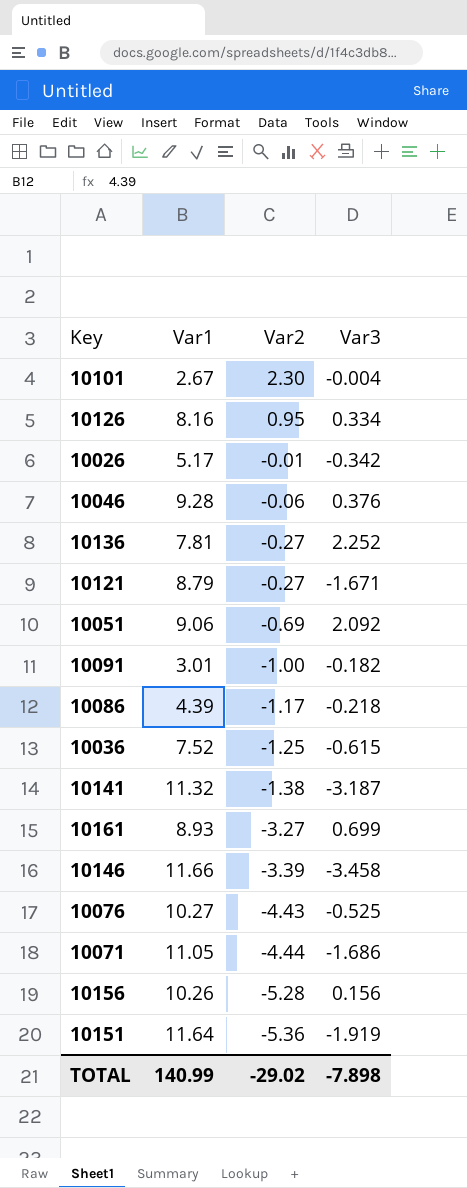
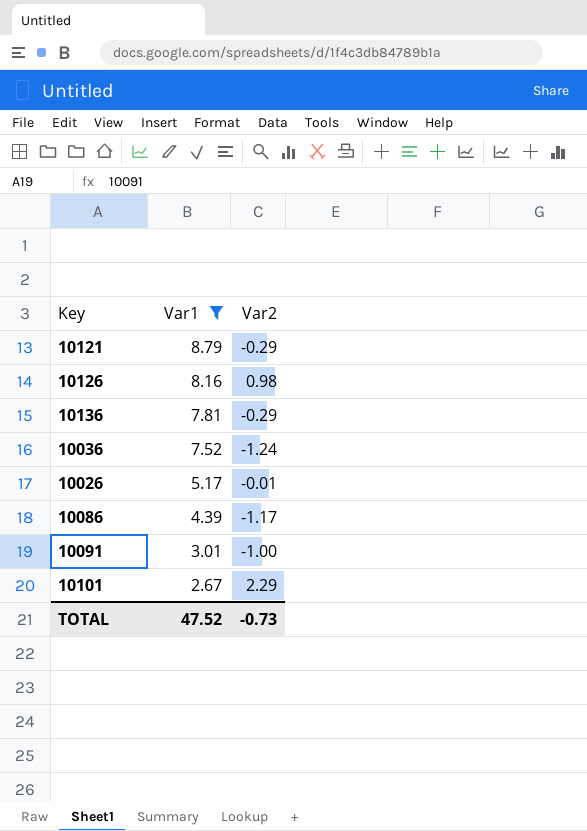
filter: none -> Var1 <= 8.79
row order: Var2 descending -> Var1 descending
column Var3 | position: 4 -> none
10121 | Var2: -0.27 -> -0.29
10126 | Var2: 0.95 -> 0.98
10136 | Var2: -0.27 -> -0.29
10036 | Var2: -1.25 -> -1.24
10101 | Var2: 2.30 -> 2.29
TOTAL | Var1: 140.99 -> 47.52
TOTAL | Var2: -29.02 -> -0.73

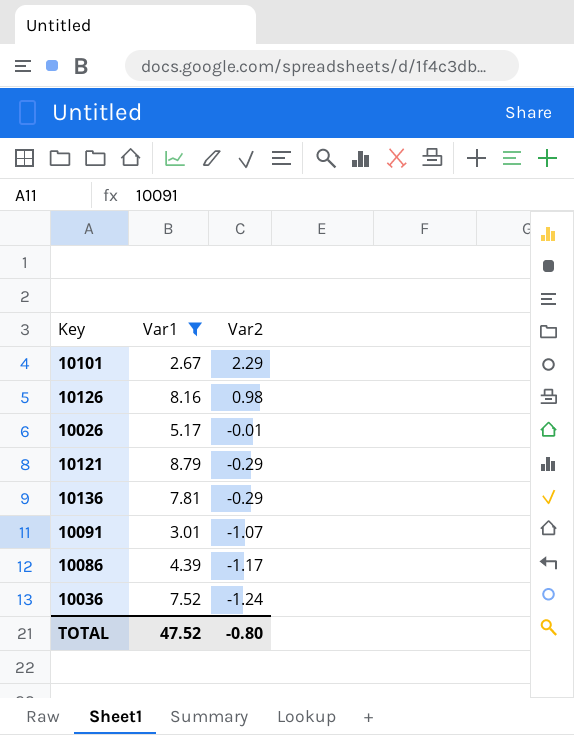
row order: Var1 descending -> Var2 descending
10091 | Var2: -1.00 -> -1.07
TOTAL | Var2: -0.73 -> -0.80

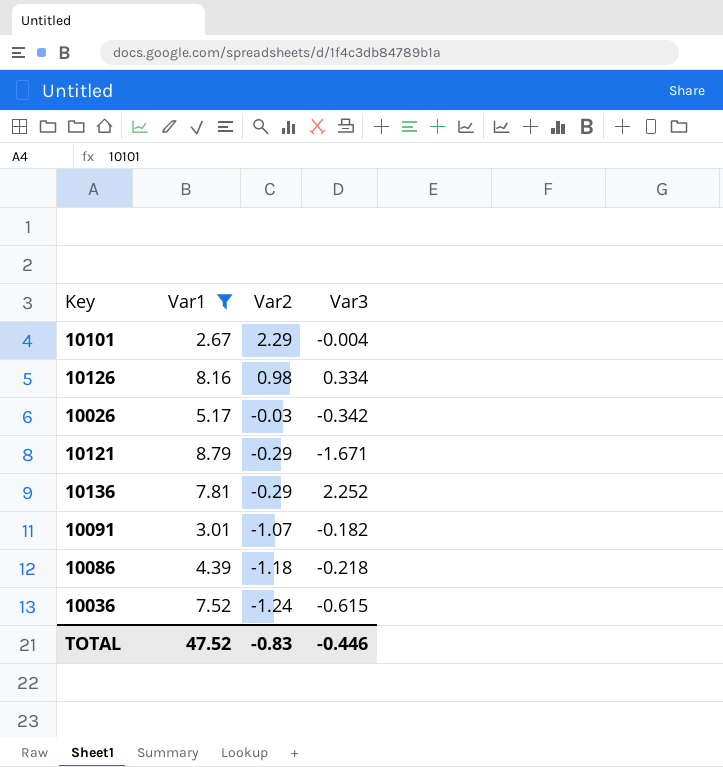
column Var3 | position: none -> 4
10026 | Var2: -0.01 -> -0.03
10086 | Var2: -1.17 -> -1.18
TOTAL | Var2: -0.80 -> -0.83

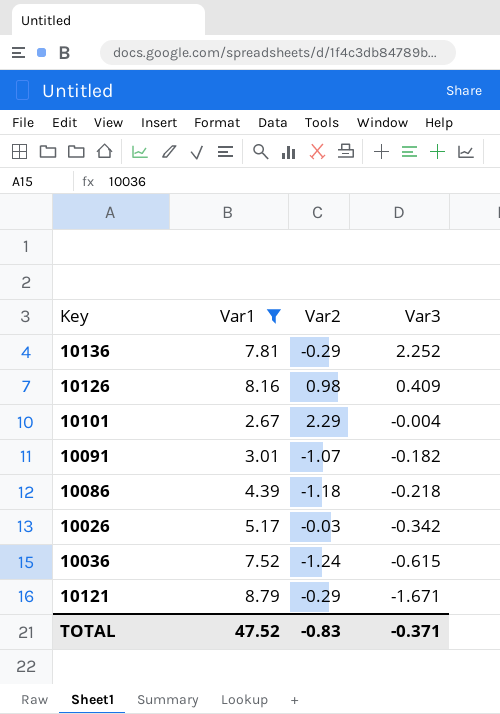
row order: Var2 descending -> Var3 descending
10126 | Var3: 0.334 -> 0.409
TOTAL | Var3: -0.446 -> -0.371

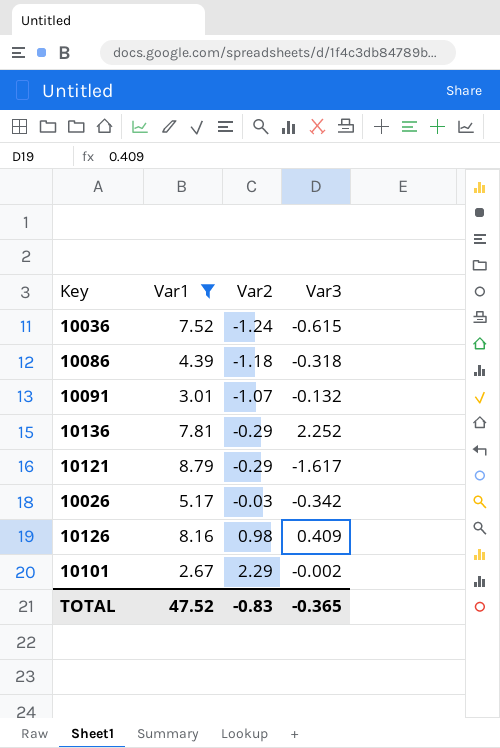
row order: Var3 descending -> Var2 ascending
10086 | Var3: -0.218 -> -0.318
10091 | Var3: -0.182 -> -0.132
10121 | Var3: -1.671 -> -1.617
10101 | Var3: -0.004 -> -0.002
TOTAL | Var3: -0.371 -> -0.365

